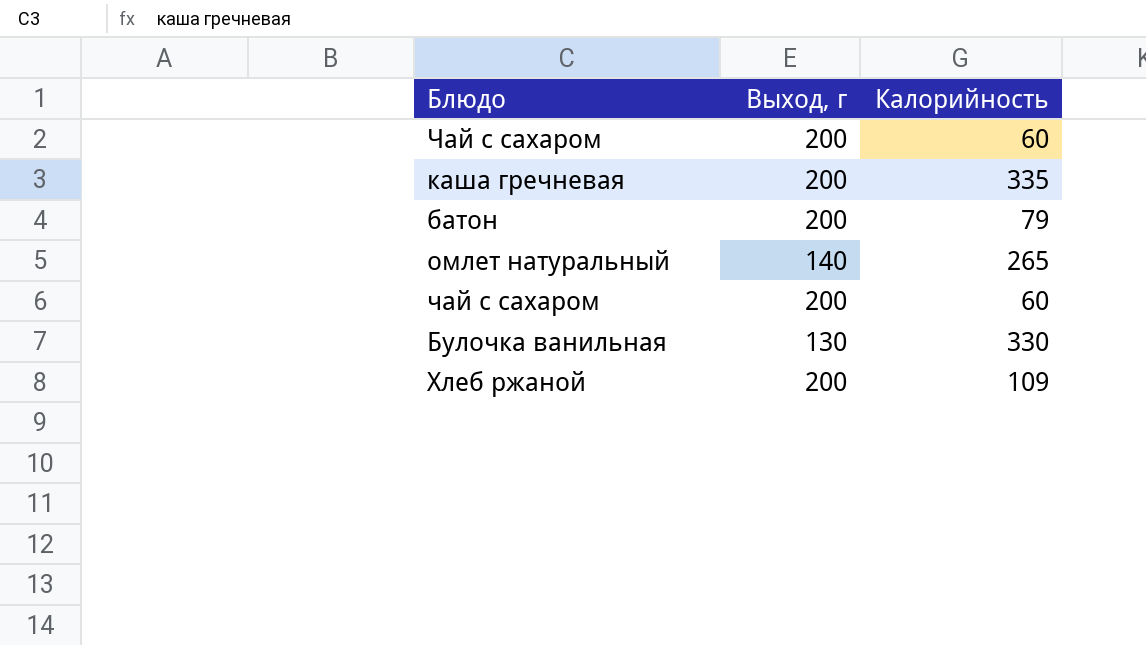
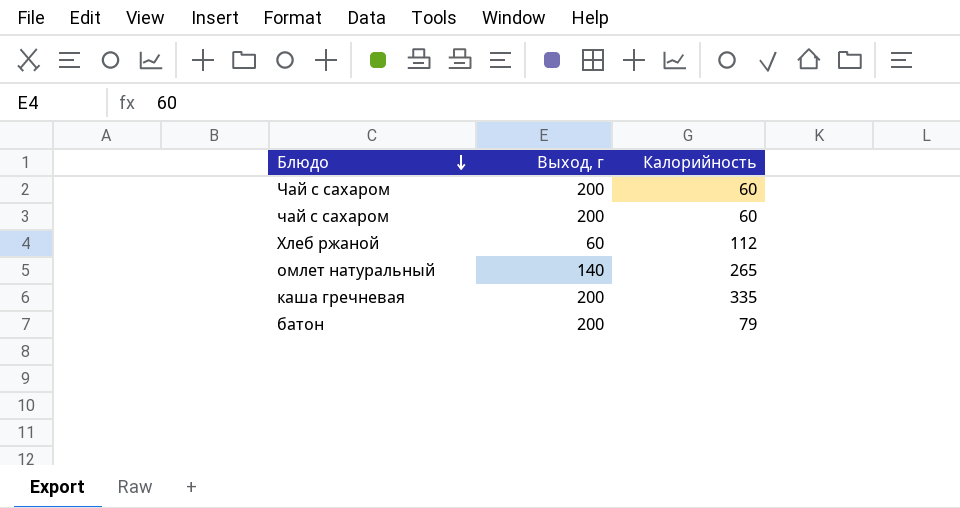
row order: none -> Блюдо descending
row Булочка ванильная: 130 | 330 -> none
Хлеб ржаной | Выход, г: 200 -> 60
Хлеб ржаной | Калорийность: 109 -> 112

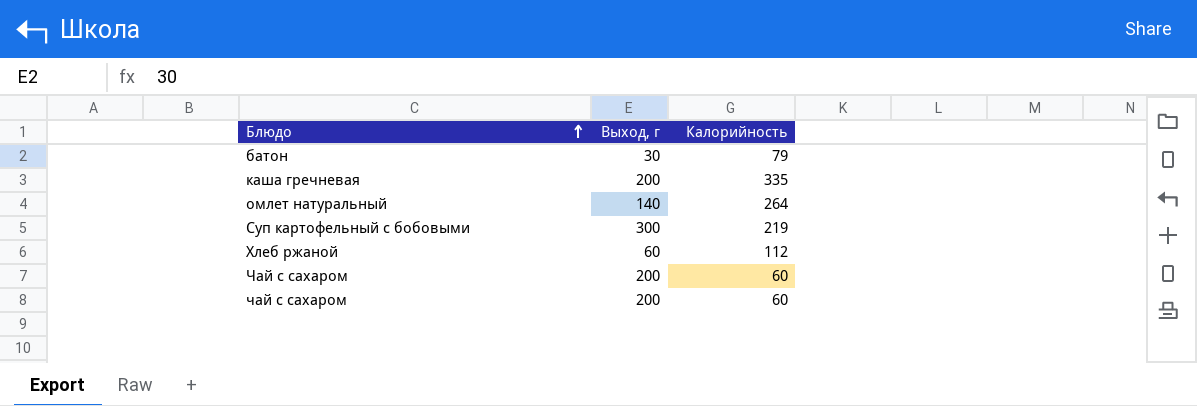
row order: Блюдо descending -> Блюдо ascending
батон | Выход, г: 200 -> 30
омлет натуральный | Калорийность: 265 -> 264
row Суп картофельный с бобовыми: none -> 300 | 219

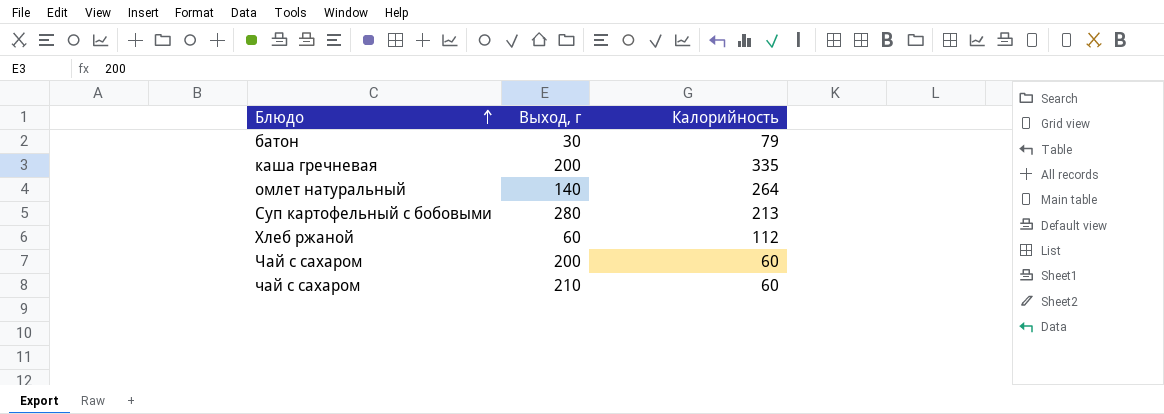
Суп картофельный с бобовыми | Выход, г: 300 -> 280
Суп картофельный с бобовыми | Калорийность: 219 -> 213
чай с сахаром | Выход, г: 200 -> 210

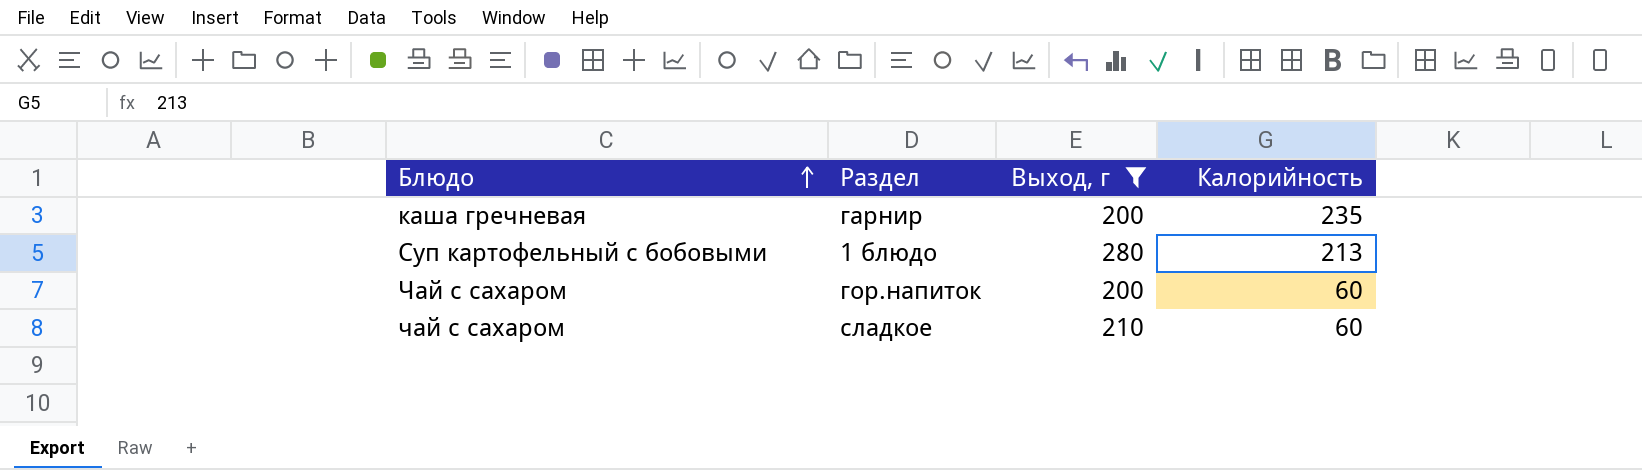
filter: none -> Выход, г >= 200
column Раздел | position: none -> 2
каша гречневая | Калорийность: 335 -> 235

